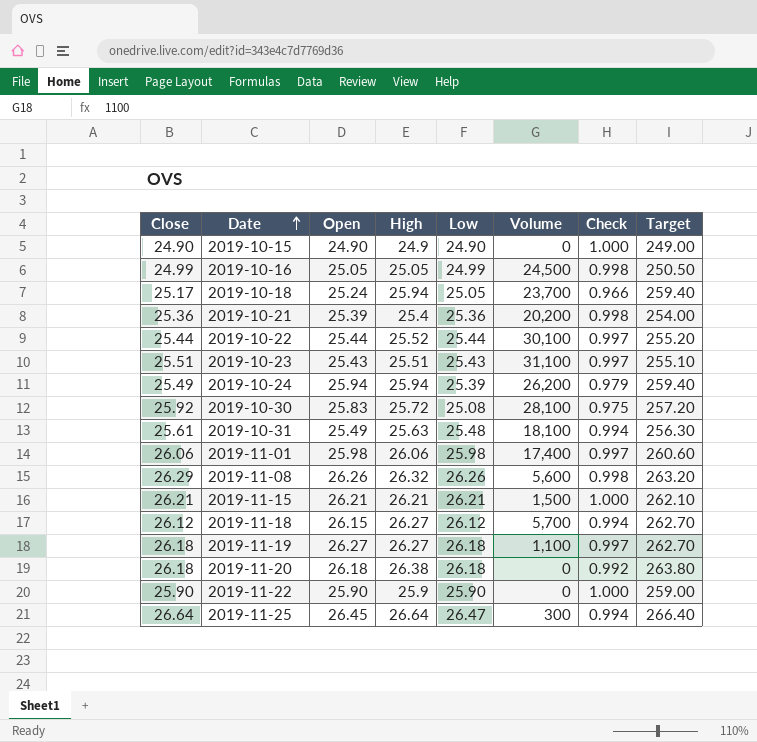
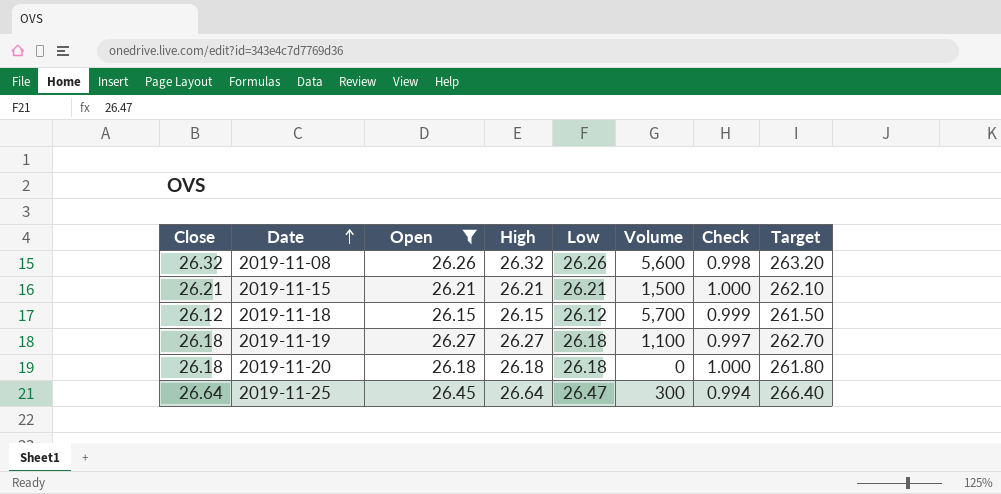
filter: none -> Open >= 26.15
2019-11-08 | Close: 26.29 -> 26.32
2019-11-18 | High: 26.27 -> 26.15
2019-11-18 | Check: 0.994 -> 0.999
2019-11-18 | Target: 262.70 -> 261.50
2019-11-20 | High: 26.38 -> 26.18
2019-11-20 | Check: 0.992 -> 1.000
2019-11-20 | Target: 263.80 -> 261.80

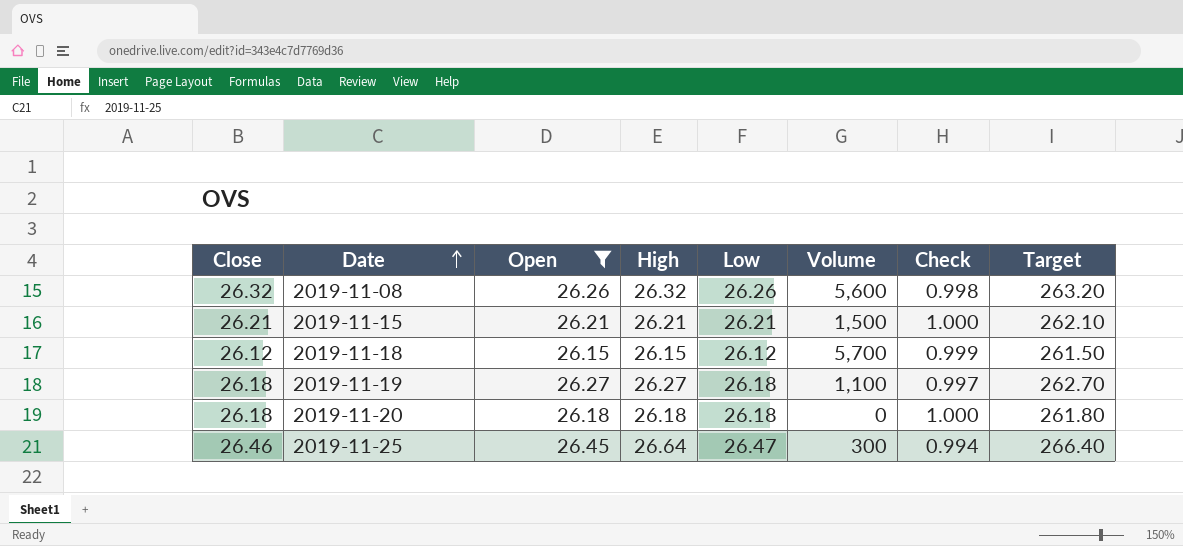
2019-11-25 | Close: 26.64 -> 26.46

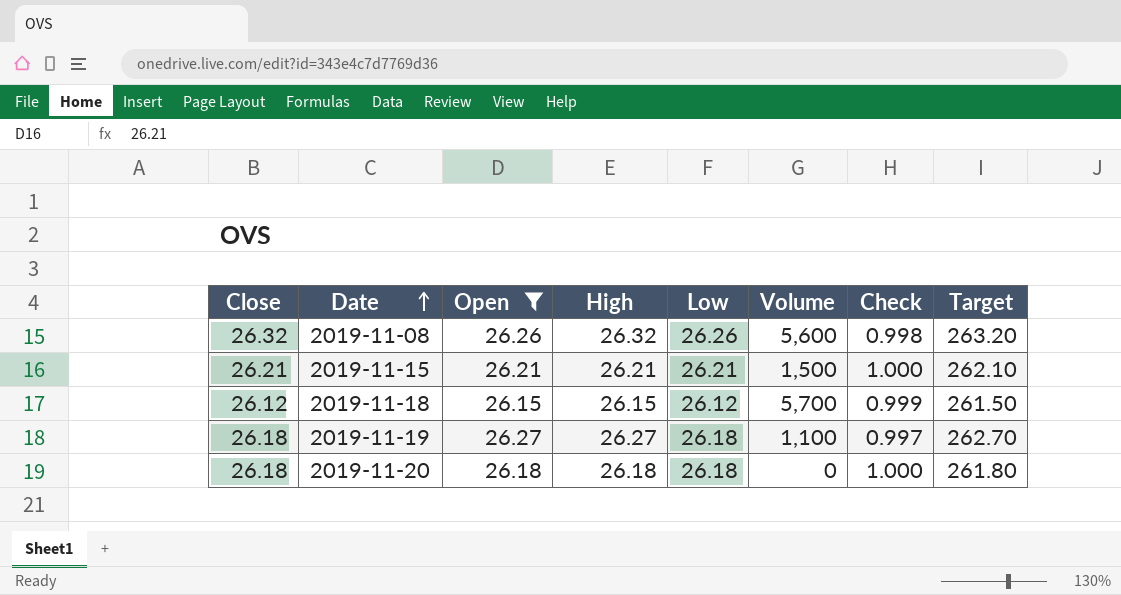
row 2019-11-25: 26.46 | 26.45 | 26.64 | 26.47 | 300 | 0.994 | 266.40 -> none

